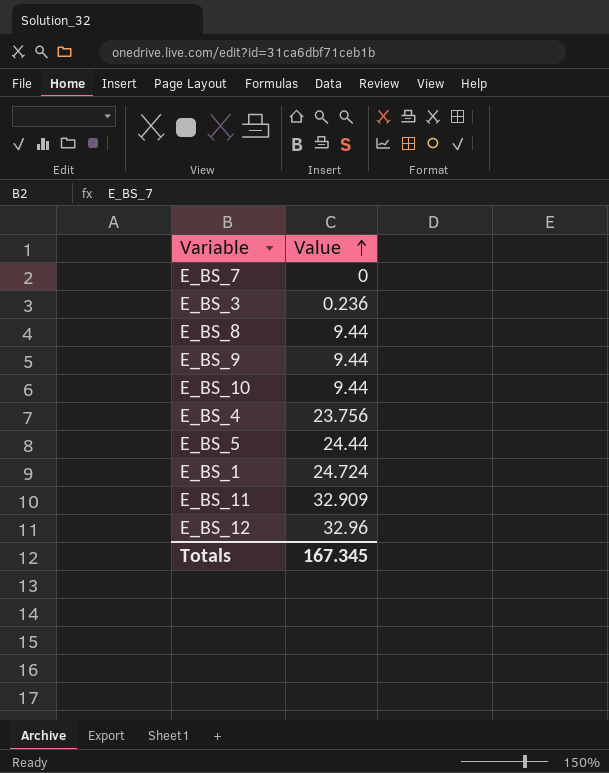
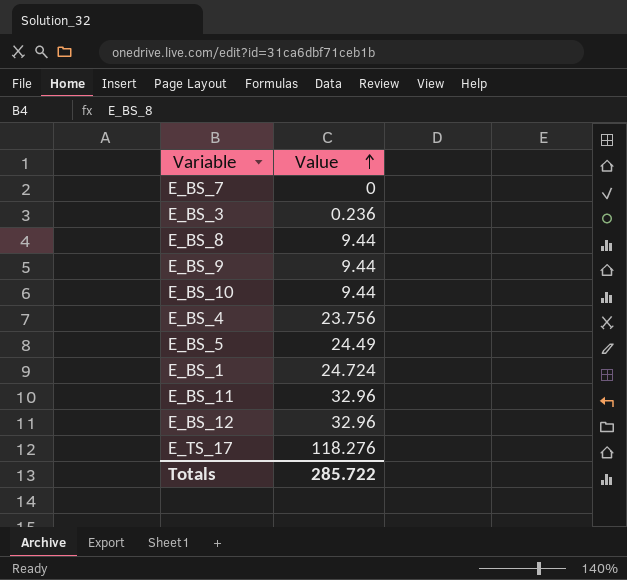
E_BS_5 | Value: 24.44 -> 24.49
E_BS_11 | Value: 32.909 -> 32.96
row E_TS_17: none -> 118.276
Totals | Value: 167.345 -> 285.722

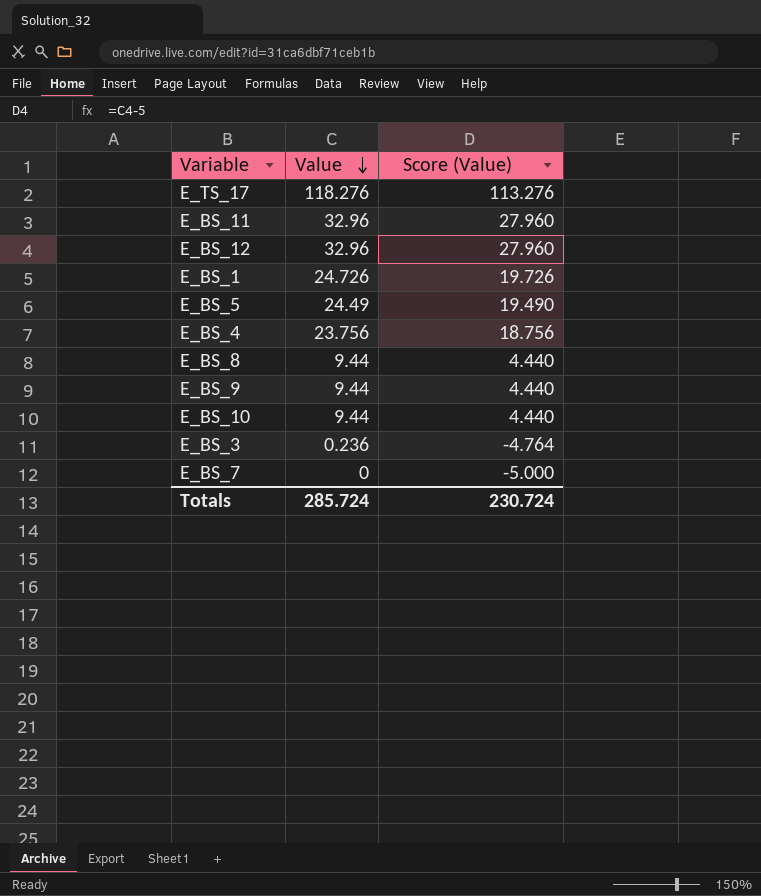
row order: Value ascending -> Value descending
column Score (Value) | formula: none -> [Value] - 5
E_BS_1 | Value: 24.724 -> 24.726
Totals | Value: 285.722 -> 285.724

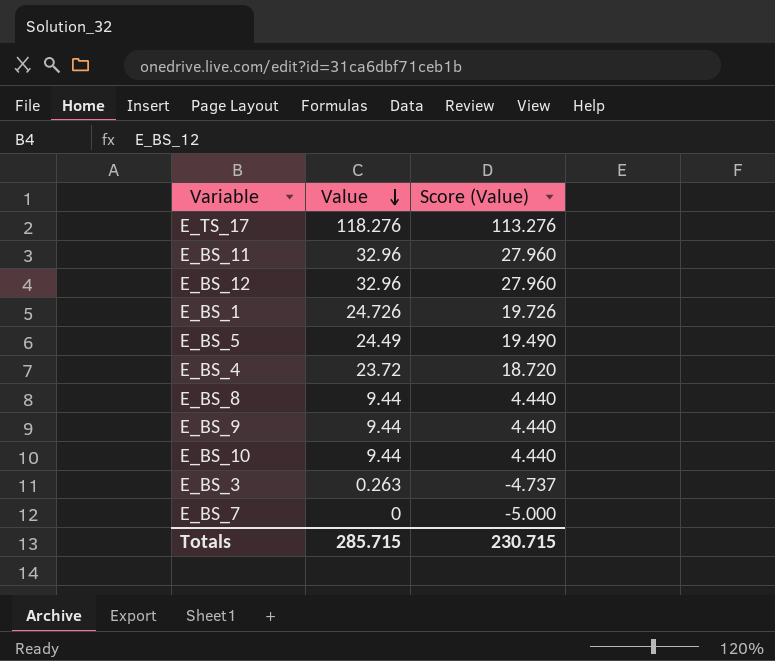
E_BS_4 | Value: 23.756 -> 23.72
E_BS_4 | Score (Value): 18.756 -> 18.720
E_BS_3 | Value: 0.236 -> 0.263
E_BS_3 | Score (Value): -4.764 -> -4.737
Totals | Value: 285.724 -> 285.715
Totals | Score (Value): 230.724 -> 230.715

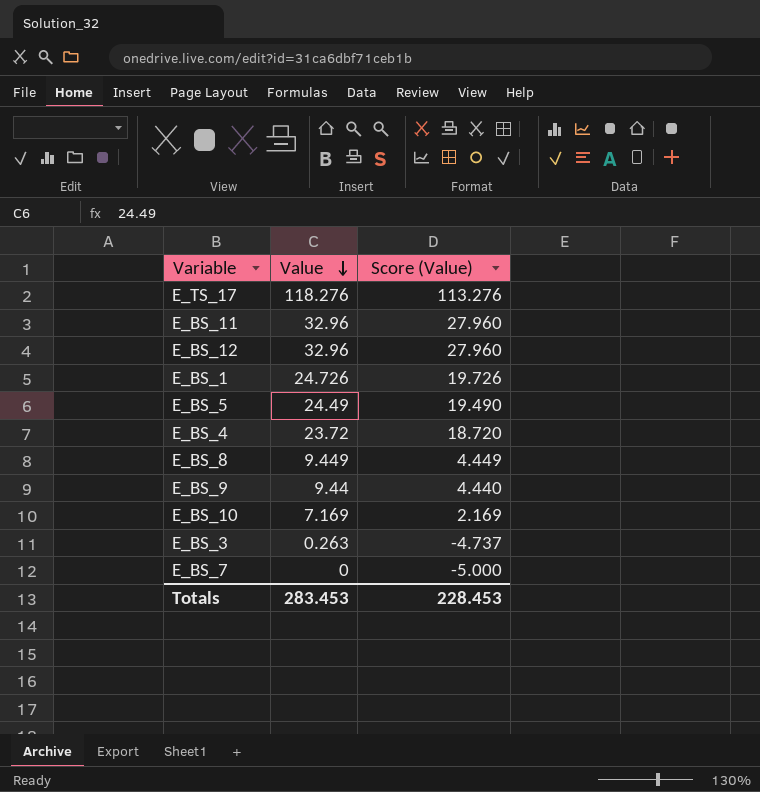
E_BS_8 | Value: 9.44 -> 9.449
E_BS_8 | Score (Value): 4.440 -> 4.449
E_BS_10 | Value: 9.44 -> 7.169
E_BS_10 | Score (Value): 4.440 -> 2.169
Totals | Value: 285.715 -> 283.453
Totals | Score (Value): 230.715 -> 228.453

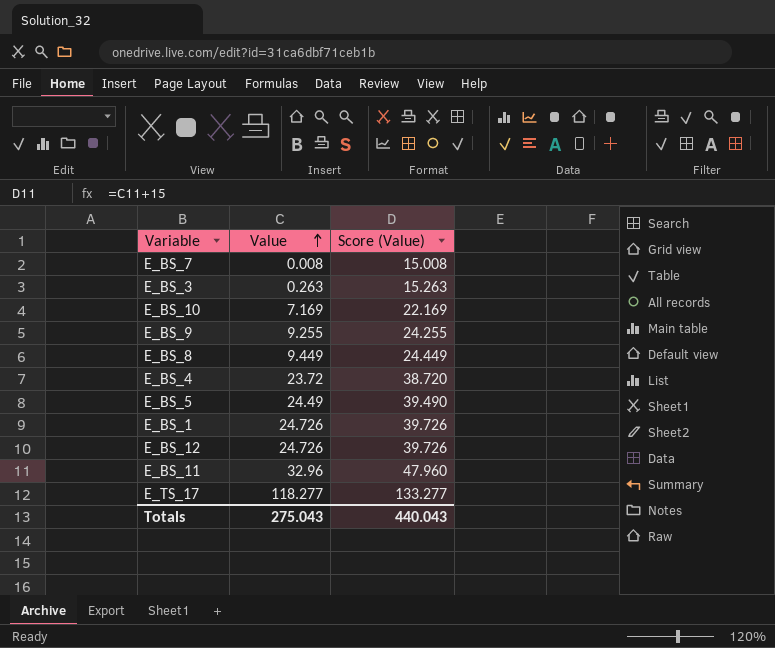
row order: Value descending -> Value ascending
column Score (Value) | formula: [Value] - 5 -> [Value] + 15
E_BS_7 | Value: 0 -> 0.008
E_BS_9 | Value: 9.44 -> 9.255
E_BS_12 | Value: 32.96 -> 24.726
E_TS_17 | Value: 118.276 -> 118.277
Totals | Value: 283.453 -> 275.043
Totals | Score (Value): 228.453 -> 440.043

